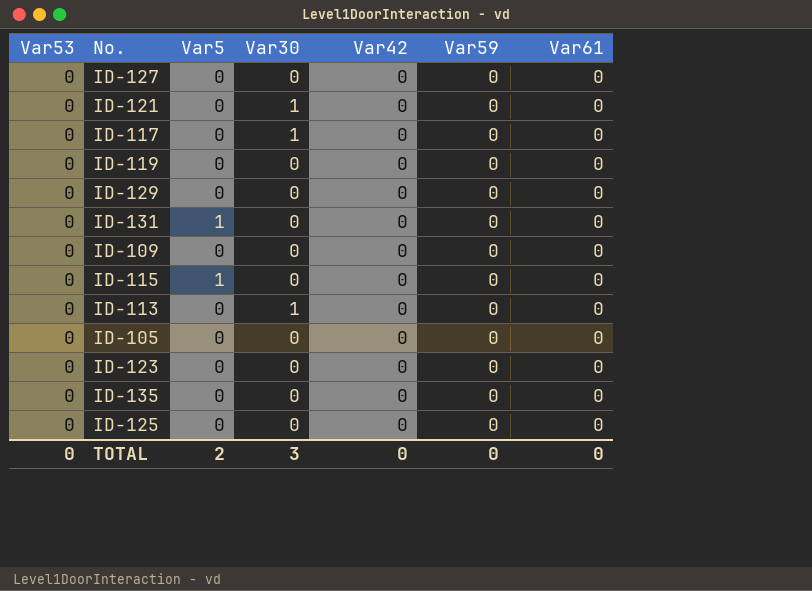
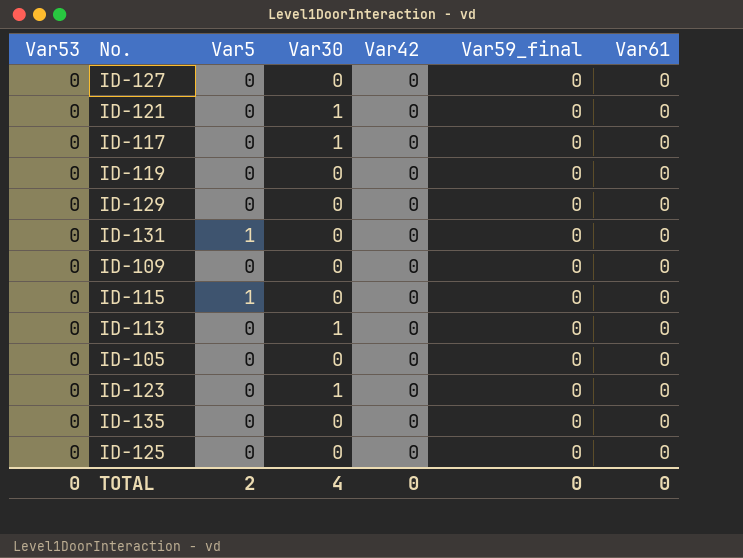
column name: Var59 -> Var59_final
ID-123 | Var30: 0 -> 1
TOTAL | Var30: 3 -> 4

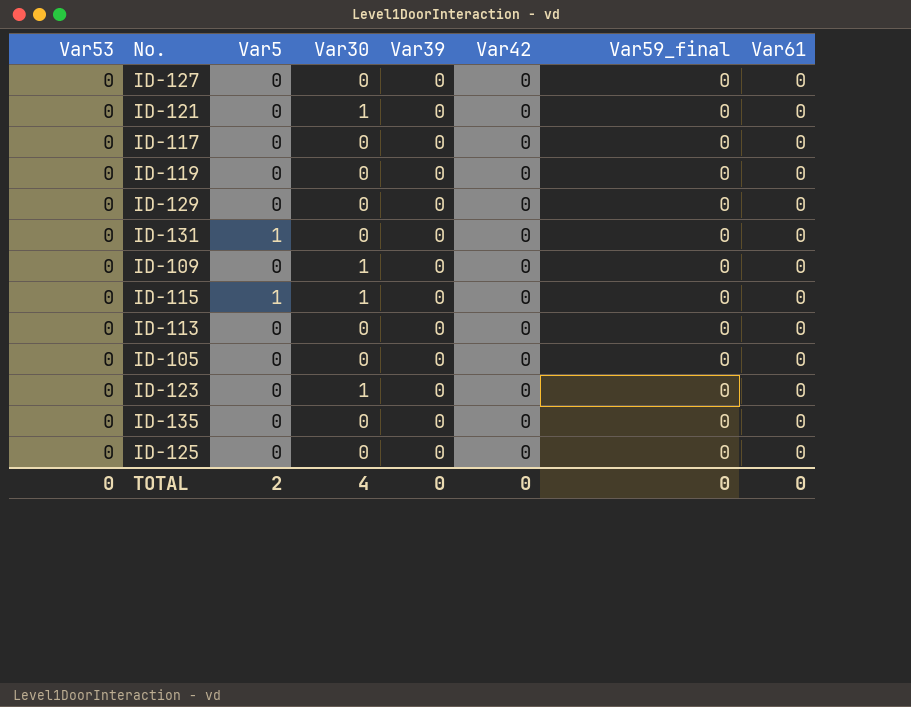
column Var39 | position: none -> 5
ID-117 | Var30: 1 -> 0
ID-109 | Var30: 0 -> 1
ID-115 | Var30: 0 -> 1
ID-113 | Var30: 1 -> 0

